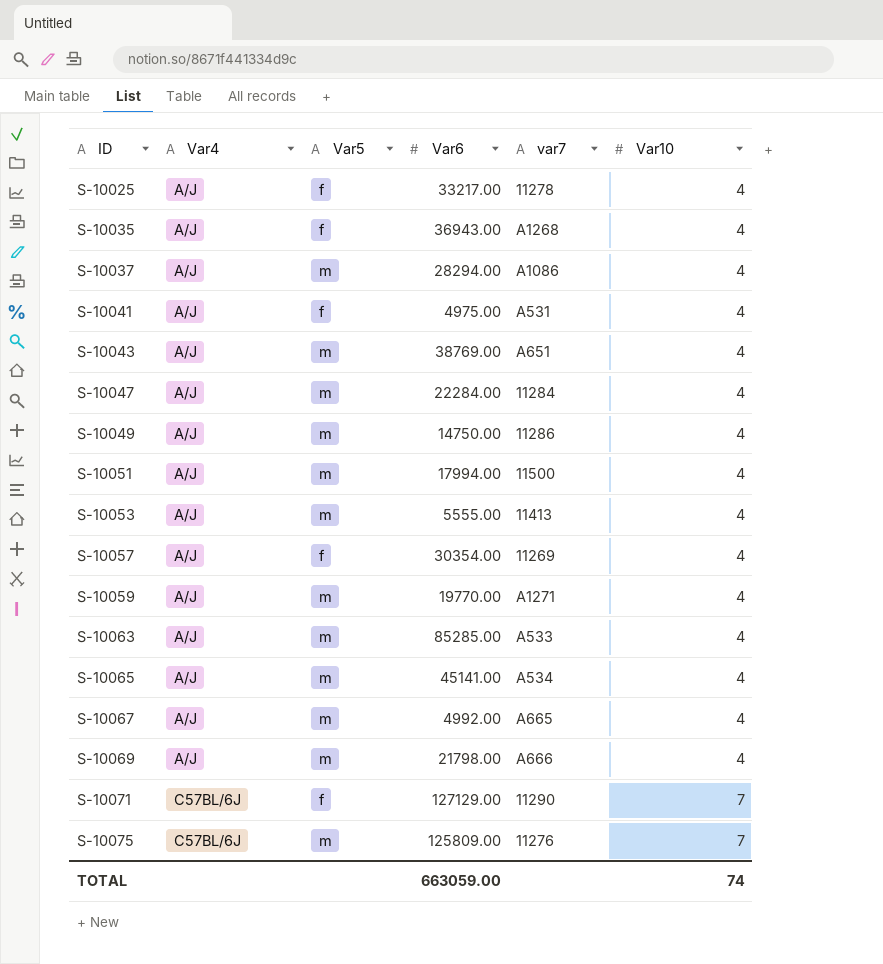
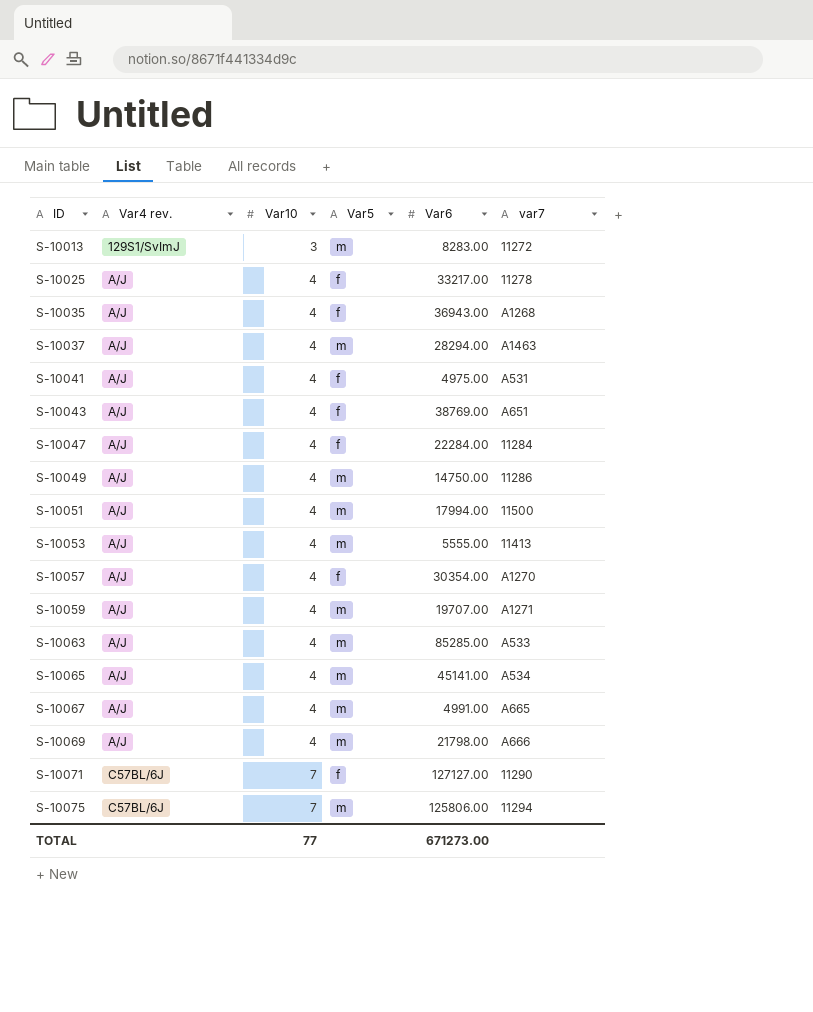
column name: Var4 -> Var4 rev.
column Var10 | position: 6 -> 3
row S-10013: none -> 129S1/SvImJ | 3 | m | 8283.00 | 11272
S-10037 | var7: A1086 -> A1463
S-10043 | Var5: m -> f
S-10047 | Var5: m -> f
S-10057 | var7: 11269 -> A1270
S-10059 | Var6: 19770.00 -> 19707.00
S-10067 | Var6: 4992.00 -> 4991.00
S-10071 | Var6: 127129.00 -> 127127.00
S-10075 | Var6: 125809.00 -> 125806.00
S-10075 | var7: 11276 -> 11294
TOTAL | Var10: 74 -> 77
TOTAL | Var6: 663059.00 -> 671273.00

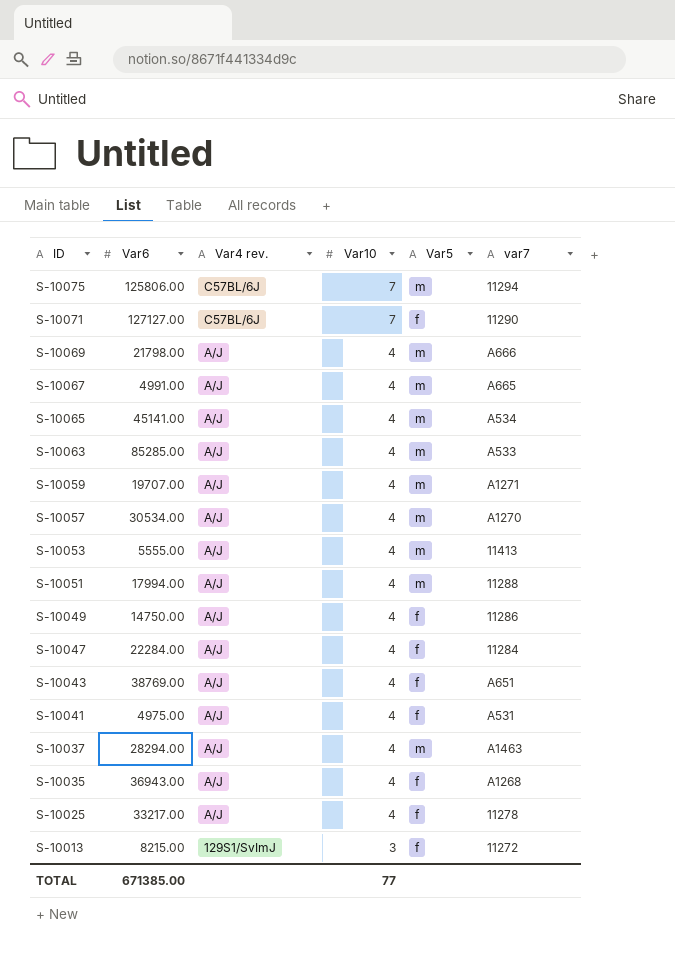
row order: ID ascending -> ID descending
column Var6 | position: 5 -> 2
S-10057 | Var6: 30354.00 -> 30534.00
S-10057 | Var5: f -> m
S-10051 | var7: 11500 -> 11288
S-10049 | Var5: m -> f
S-10013 | Var6: 8283.00 -> 8215.00
S-10013 | Var5: m -> f
TOTAL | Var6: 671273.00 -> 671385.00

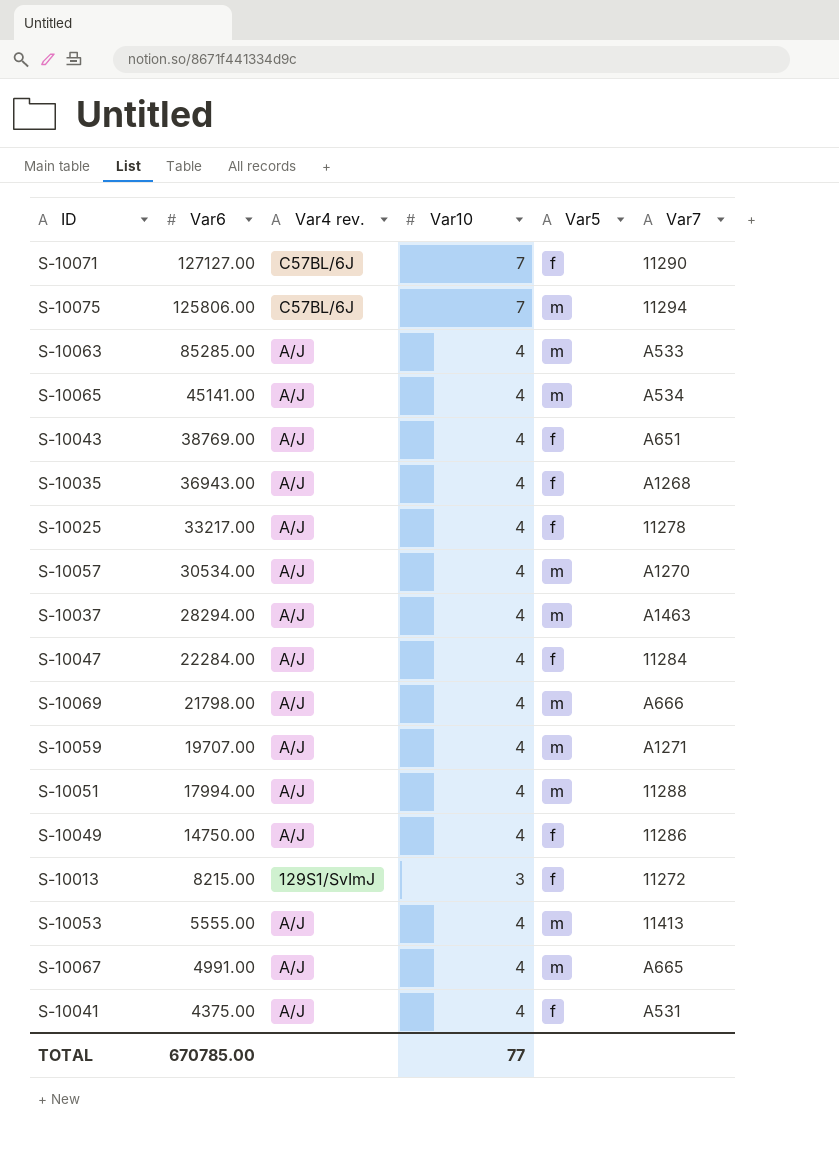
row order: ID descending -> Var6 descending
column name: var7 -> Var7
S-10041 | Var6: 4975.00 -> 4375.00
TOTAL | Var6: 671385.00 -> 670785.00

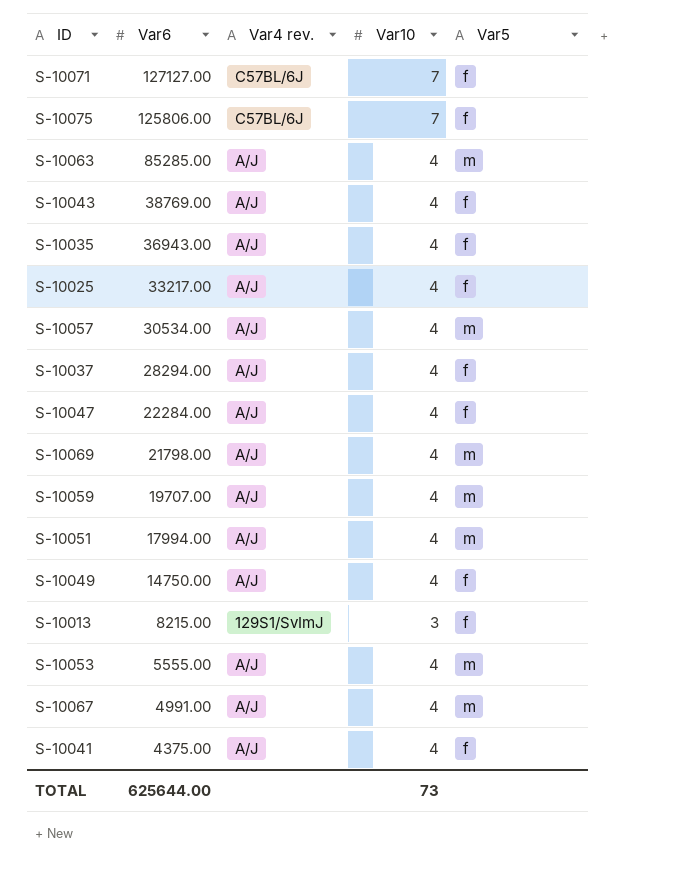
column Var7 | position: 6 -> none
row S-10065: 45141.00 | A/J | 4 | m | A534 -> none
S-10075 | Var5: m -> f
S-10037 | Var5: m -> f
TOTAL | Var6: 670785.00 -> 625644.00
TOTAL | Var10: 77 -> 73

